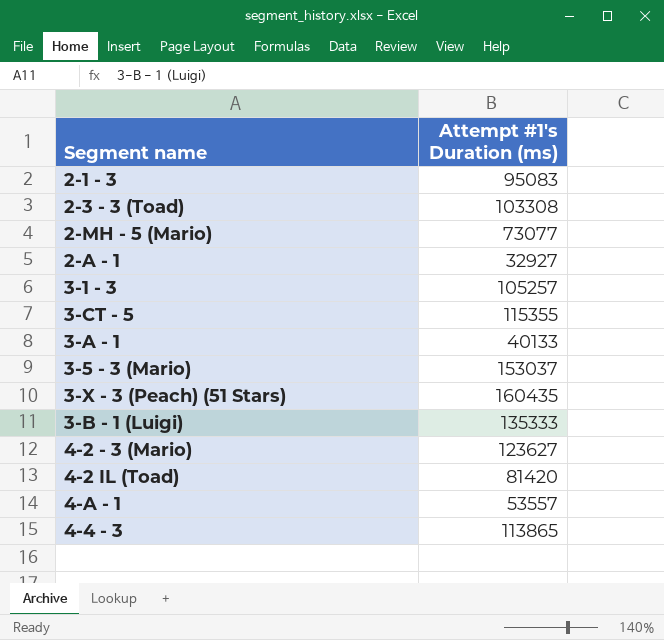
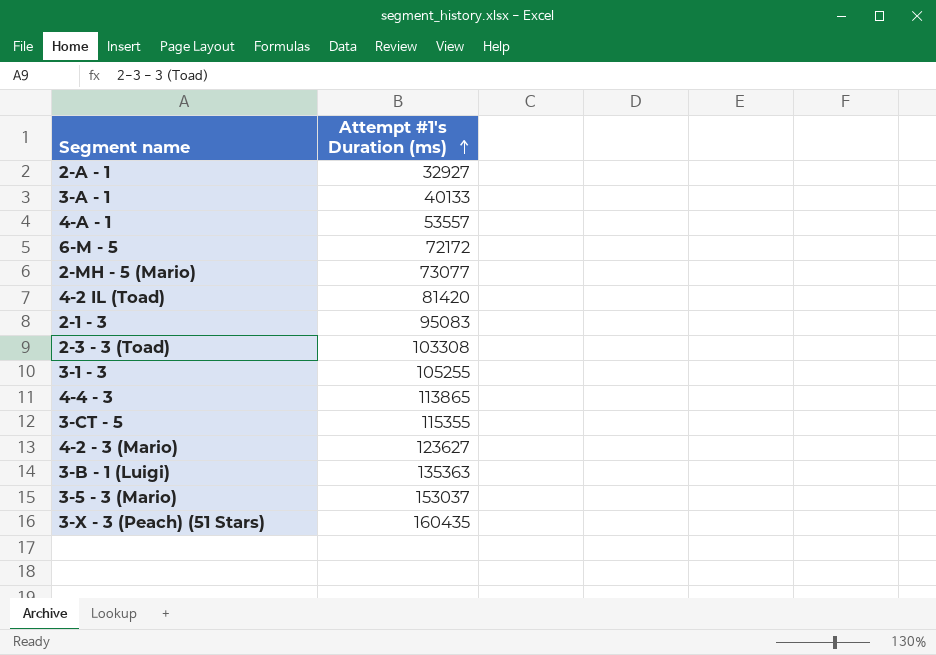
row order: none -> Attempt #1's Duration (ms) ascending
row 6-M - 5: none -> 72172
3-1 - 3 | Attempt #1's Duration (ms): 105257 -> 105255
3-B - 1 (Luigi) | Attempt #1's Duration (ms): 135333 -> 135363

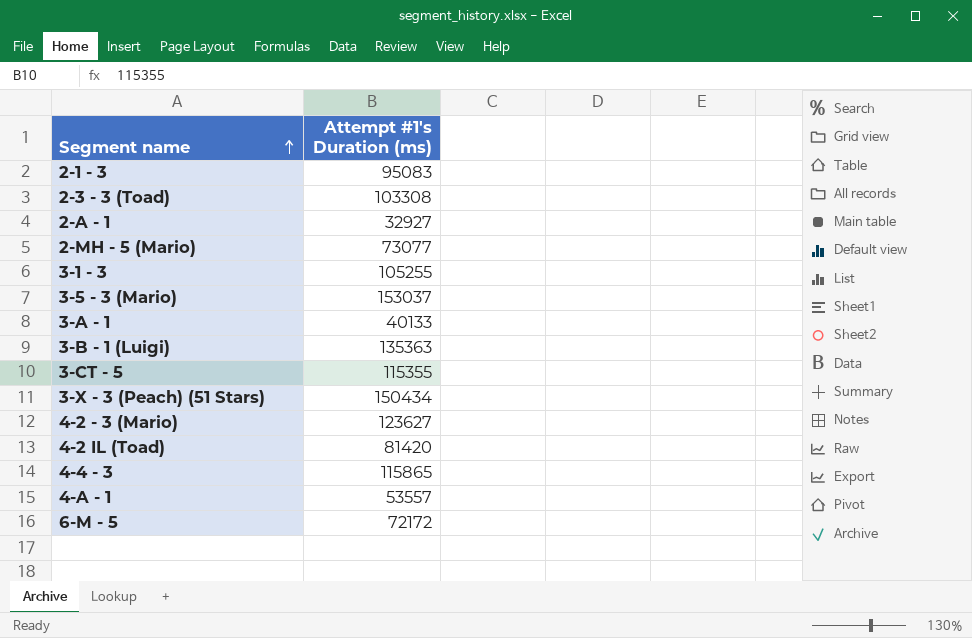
row order: Attempt #1's Duration (ms) ascending -> Segment name ascending
3-X - 3 (Peach) (51 Stars) | Attempt #1's Duration (ms): 160435 -> 150434
4-4 - 3 | Attempt #1's Duration (ms): 113865 -> 115865

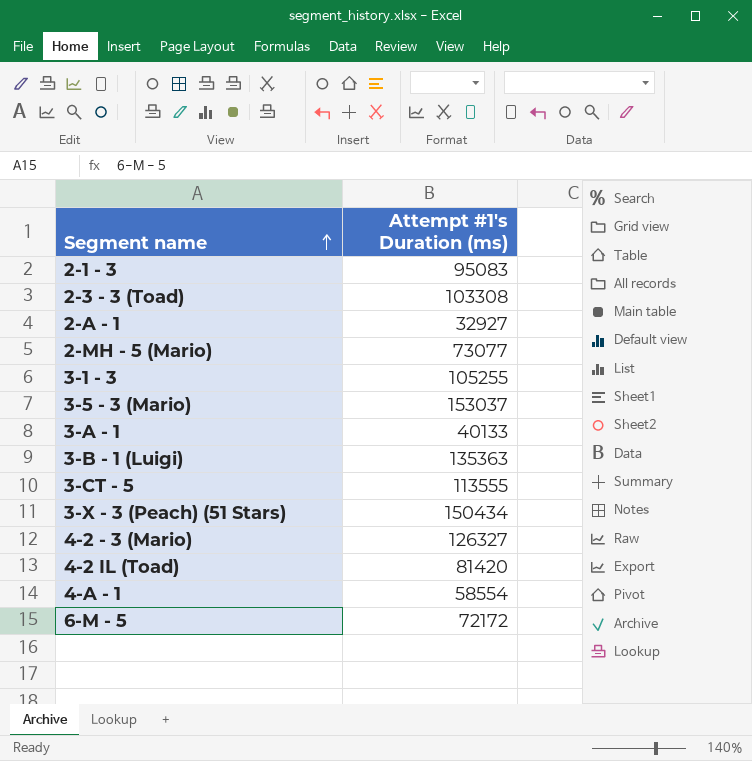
row 4-4 - 3: 115865 -> none
3-CT - 5 | Attempt #1's Duration (ms): 115355 -> 113555
4-2 - 3 (Mario) | Attempt #1's Duration (ms): 123627 -> 126327
4-A - 1 | Attempt #1's Duration (ms): 53557 -> 58554

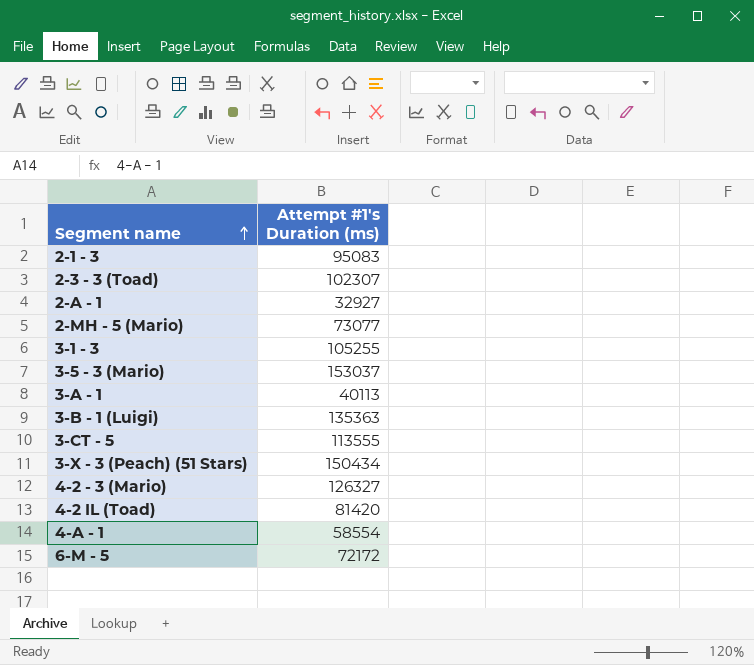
2-3 - 3 (Toad) | Attempt #1's Duration (ms): 103308 -> 102307
3-A - 1 | Attempt #1's Duration (ms): 40133 -> 40113

